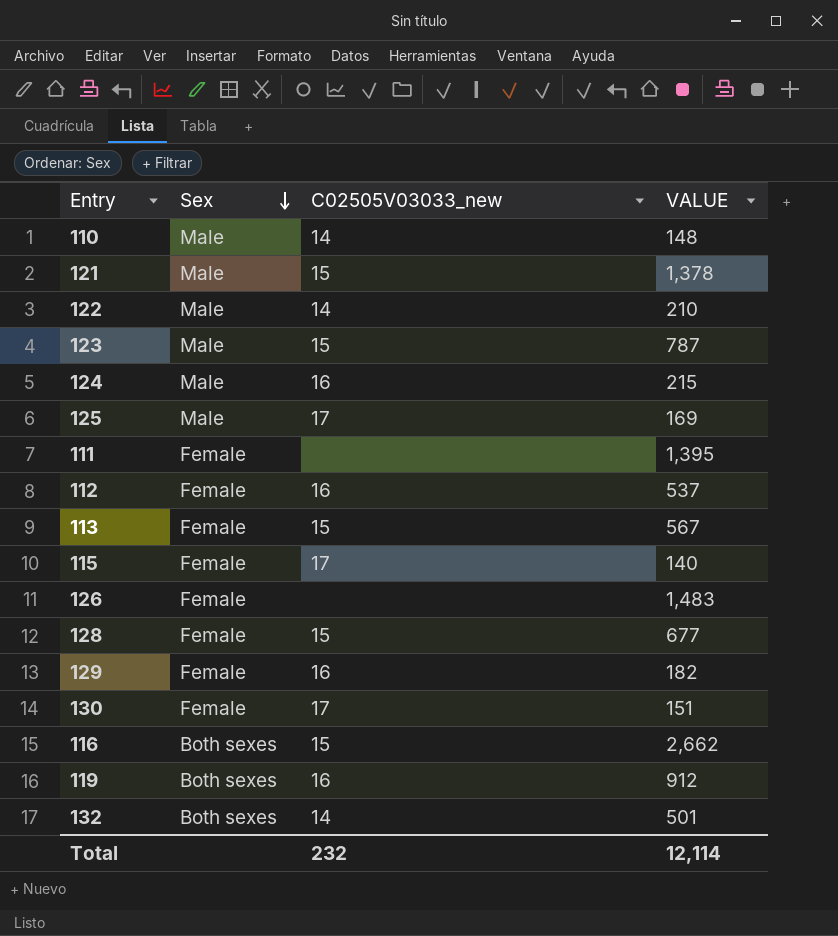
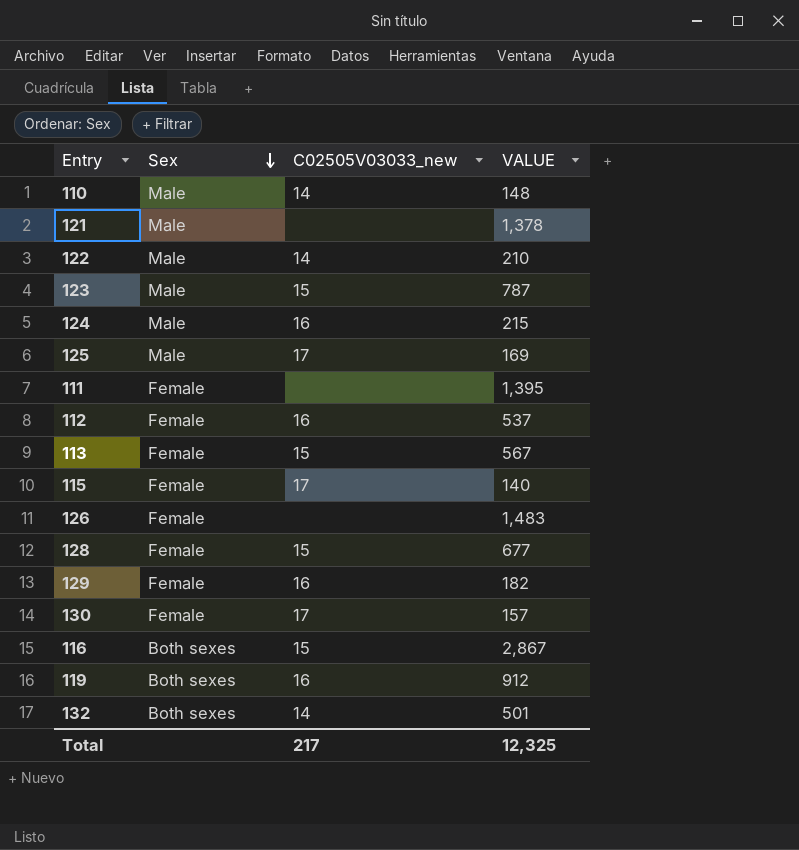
121 | C02505V03033_new: 15 -> none
130 | VALUE: 151 -> 157
116 | VALUE: 2,662 -> 2,867
Total | C02505V03033_new: 232 -> 217
Total | VALUE: 12,114 -> 12,325

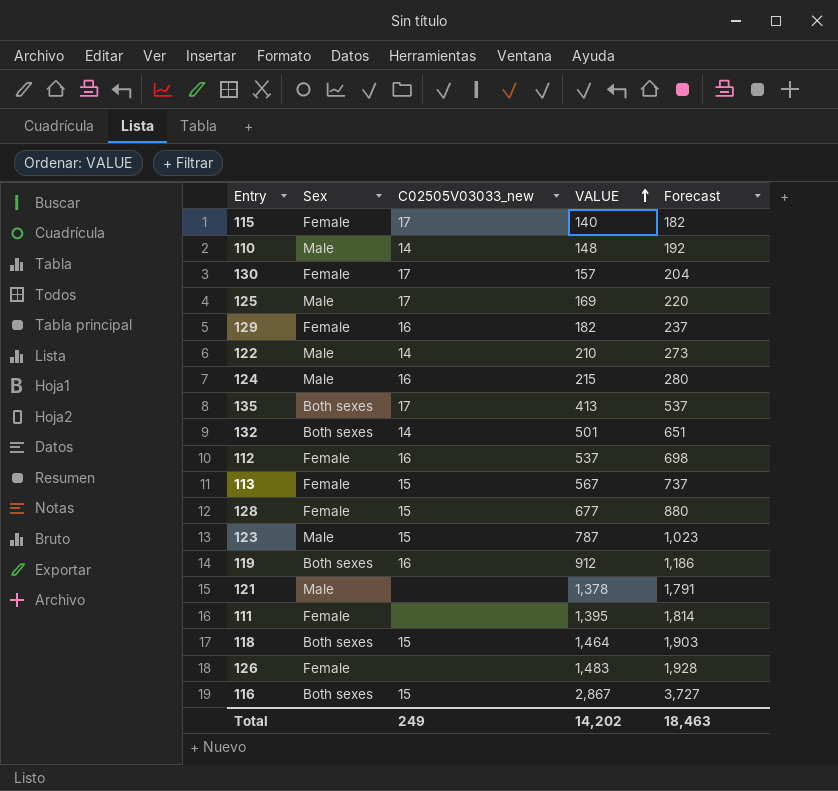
row order: Sex descending -> VALUE ascending
column Forecast | formula: none -> [VALUE] * 1.3
row 135: none -> Both sexes | 17 | 413 | 537
row 118: none -> Both sexes | 15 | 1,464 | 1,903
Total | C02505V03033_new: 217 -> 249
Total | VALUE: 12,325 -> 14,202

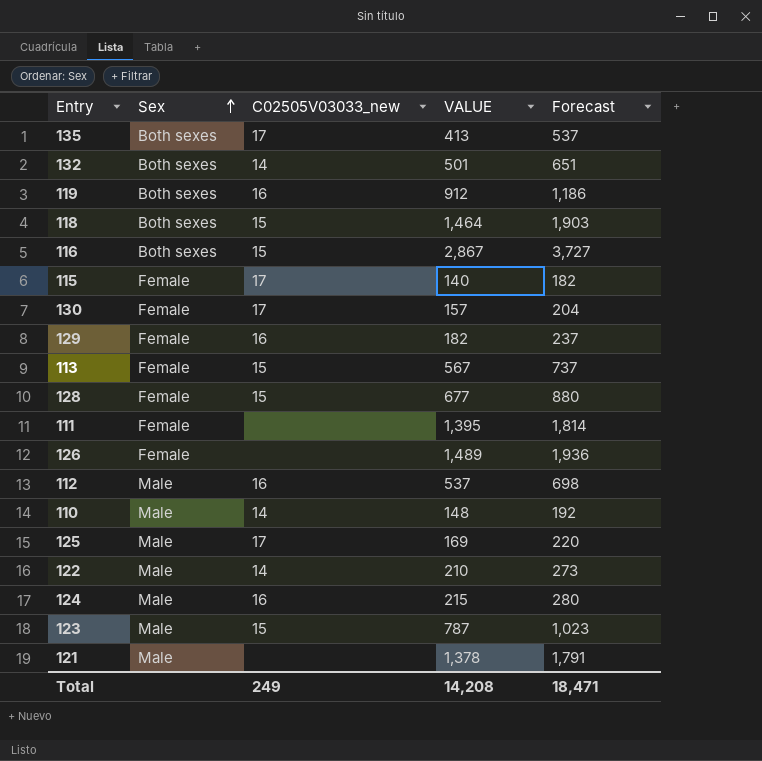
row order: VALUE ascending -> Sex ascending
126 | VALUE: 1,483 -> 1,489
126 | Forecast: 1,928 -> 1,936
112 | Sex: Female -> Male
Total | VALUE: 14,202 -> 14,208
Total | Forecast: 18,463 -> 18,471

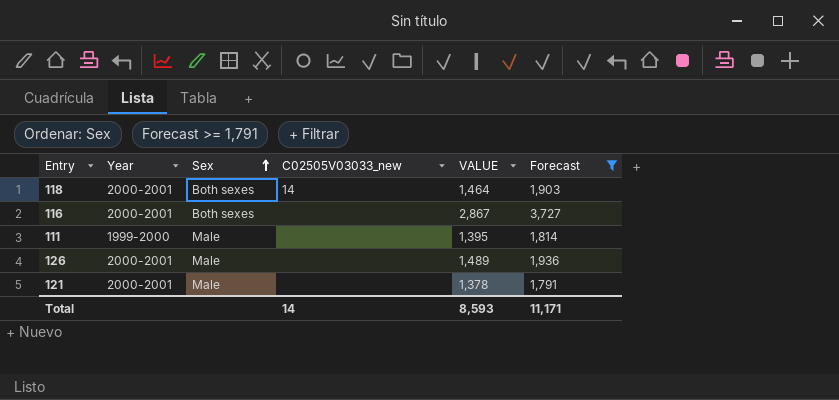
filter: none -> Forecast >= 1,791
column Year | position: none -> 2
118 | C02505V03033_new: 15 -> 14
116 | C02505V03033_new: 15 -> none
111 | Sex: Female -> Male
126 | Sex: Female -> Male
Total | C02505V03033_new: 249 -> 14
Total | VALUE: 14,208 -> 8,593
Total | Forecast: 18,471 -> 11,171

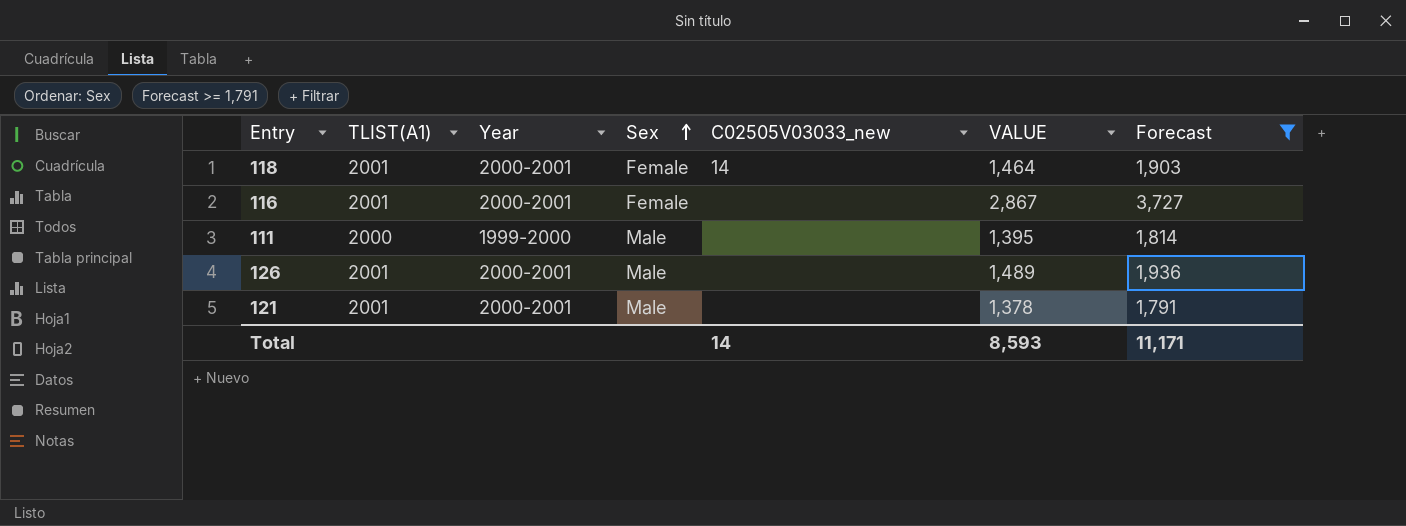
column TLIST(A1) | position: none -> 2
118 | Sex: Both sexes -> Female
116 | Sex: Both sexes -> Female

